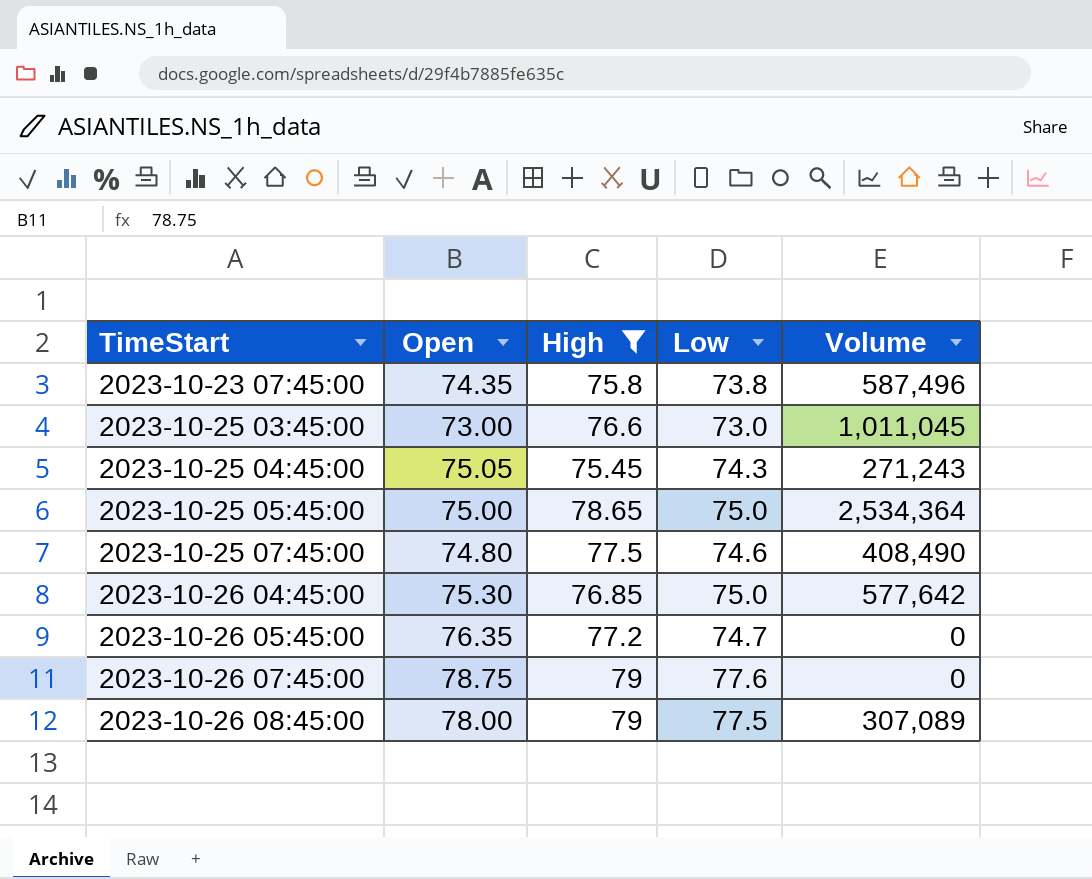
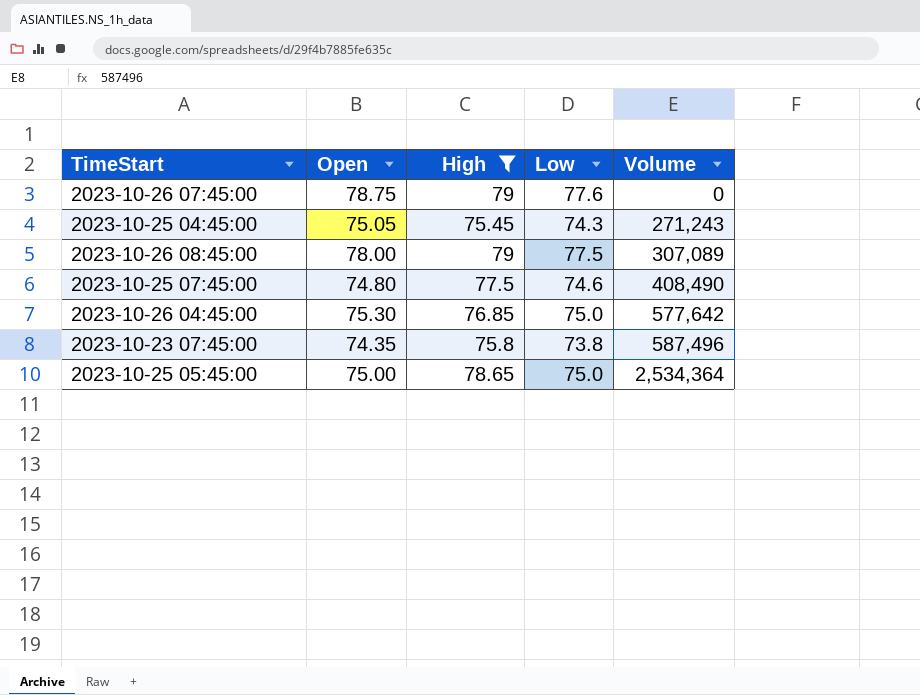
row order: TimeStart ascending -> Volume ascending
row 2023-10-25 03:45:00: 73.00 | 76.6 | 73.0 | 1,011,045 -> none
row 2023-10-26 05:45:00: 76.35 | 77.2 | 74.7 | 0 -> none

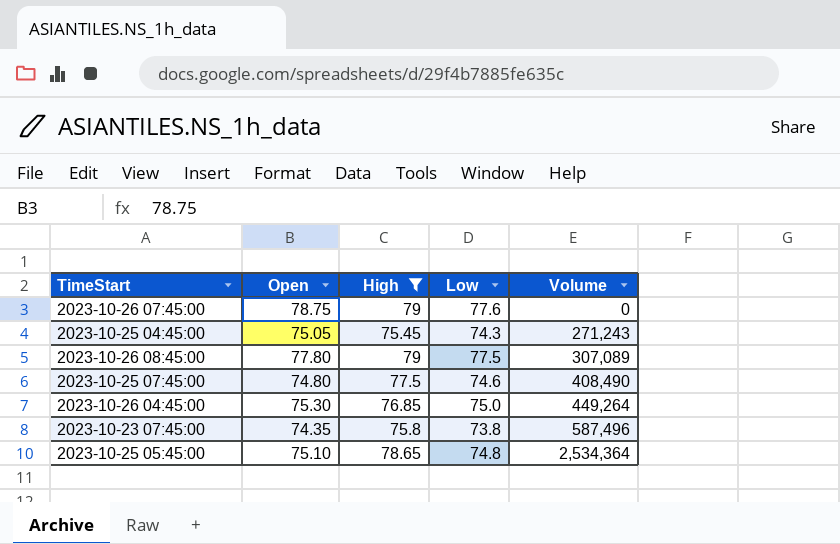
2023-10-26 08:45:00 | Open: 78.00 -> 77.80
2023-10-26 04:45:00 | Volume: 577,642 -> 449,264
2023-10-25 05:45:00 | Open: 75.00 -> 75.10
2023-10-25 05:45:00 | Low: 75.0 -> 74.8

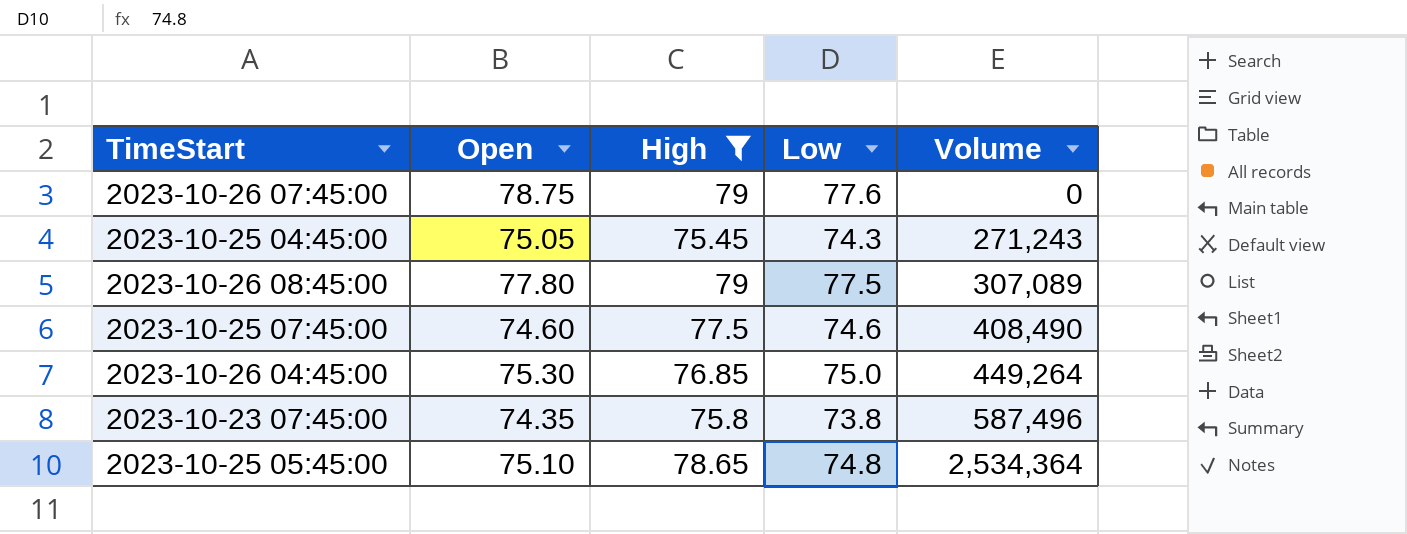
2023-10-25 07:45:00 | Open: 74.80 -> 74.60

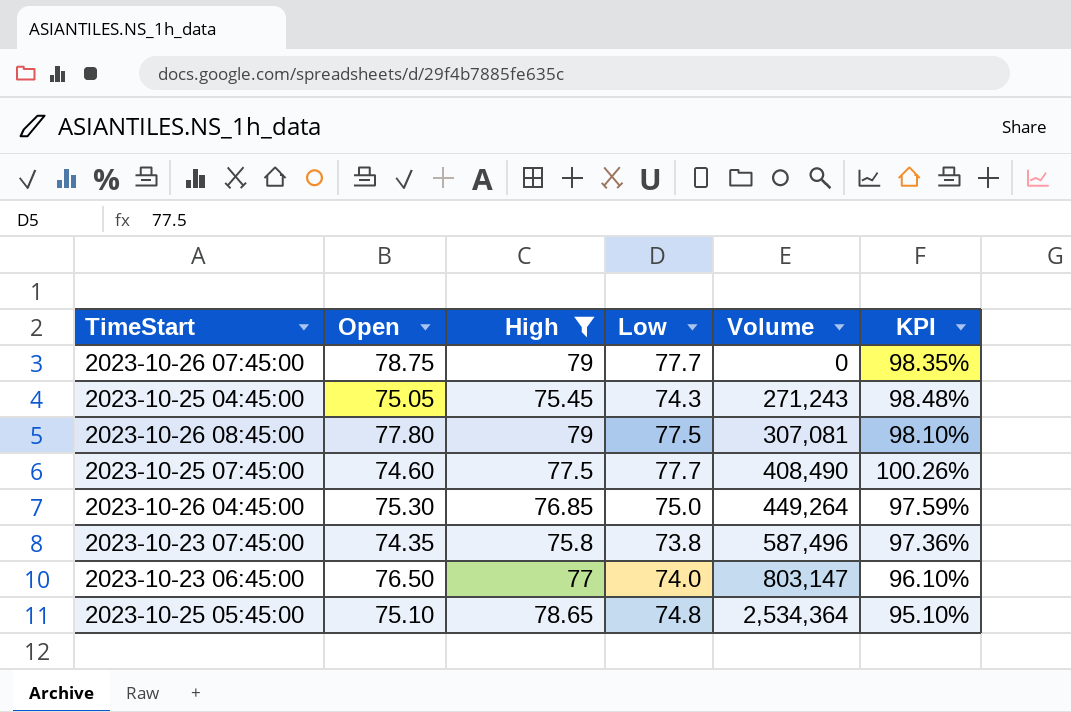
column KPI | formula: none -> [Low] / [High]
2023-10-26 07:45:00 | Low: 77.6 -> 77.7
2023-10-26 08:45:00 | Volume: 307,089 -> 307,081
2023-10-25 07:45:00 | Low: 74.6 -> 77.7
row 2023-10-23 06:45:00: none -> 76.50 | 77 | 74.0 | 803,147 | 96.10%

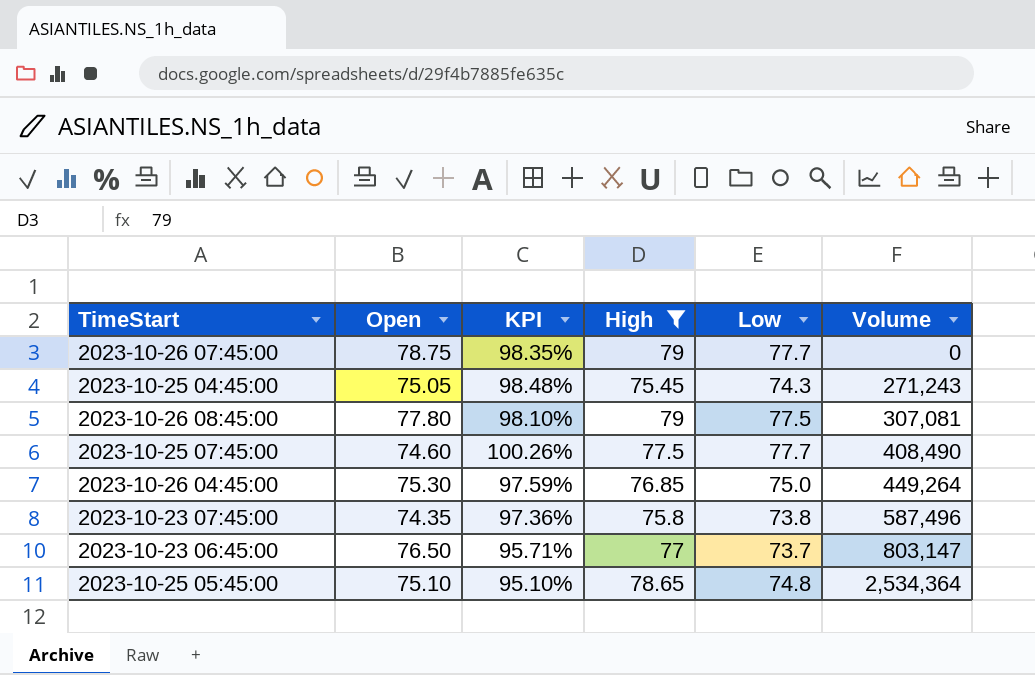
column KPI | position: 6 -> 3
2023-10-23 06:45:00 | KPI: 96.10% -> 95.71%
2023-10-23 06:45:00 | Low: 74.0 -> 73.7

